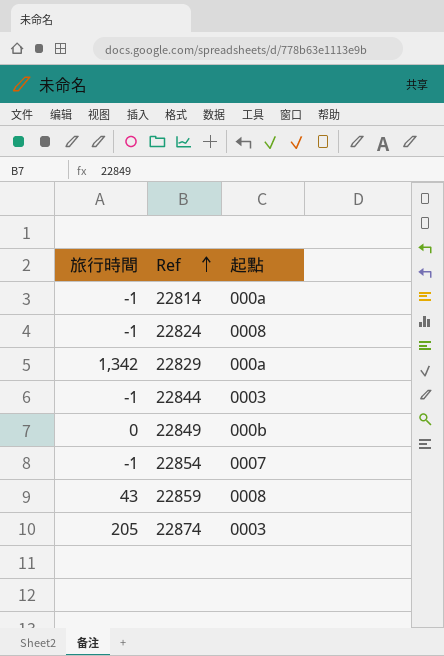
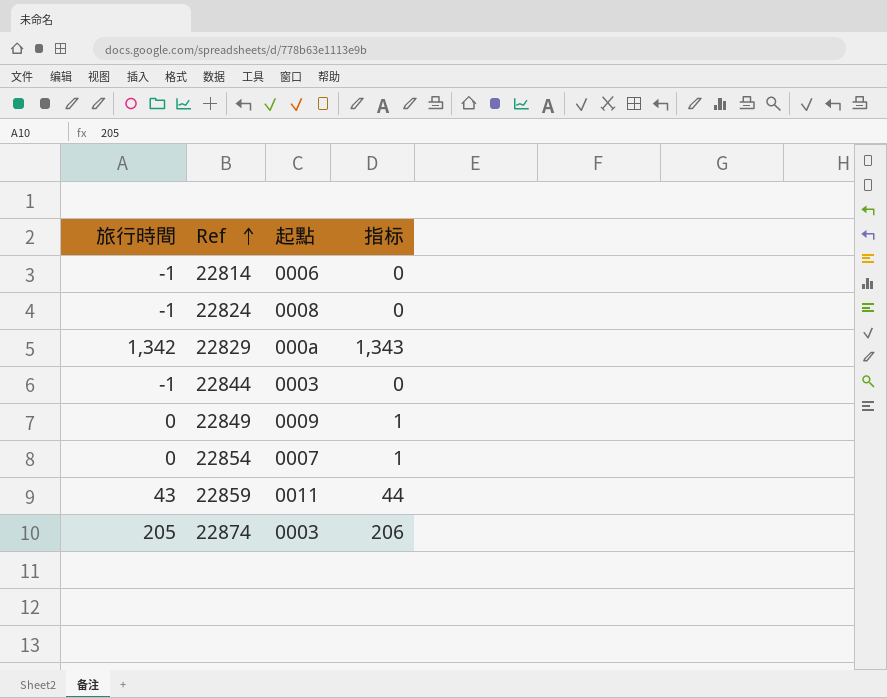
column 指标 | formula: none -> [旅行時間] + 1
22814 | 起點: 000a -> 0006
22849 | 起點: 000b -> 0009
22854 | 旅行時間: -1 -> 0
22859 | 起點: 0008 -> 0011

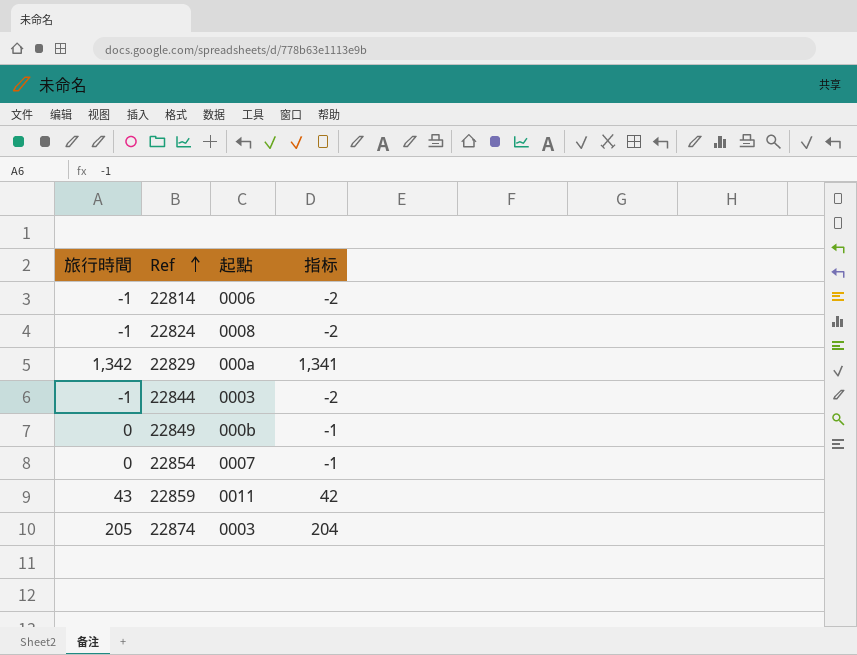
column 指标 | formula: [旅行時間] + 1 -> [旅行時間] - 1
22849 | 起點: 0009 -> 000b

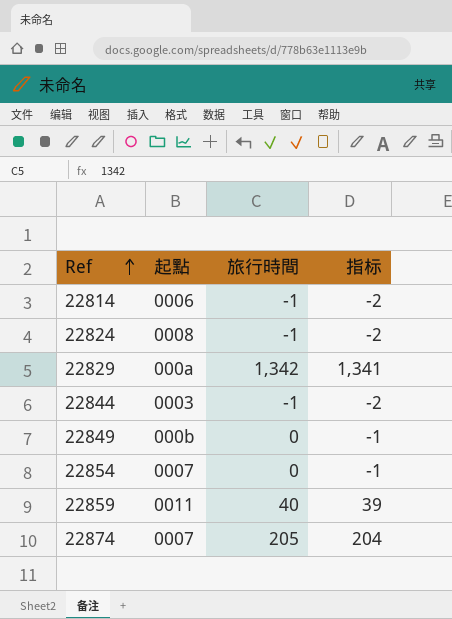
column 旅行時間 | position: 1 -> 3
22859 | 旅行時間: 43 -> 40
22859 | 指标: 42 -> 39
22874 | 起點: 0003 -> 0007

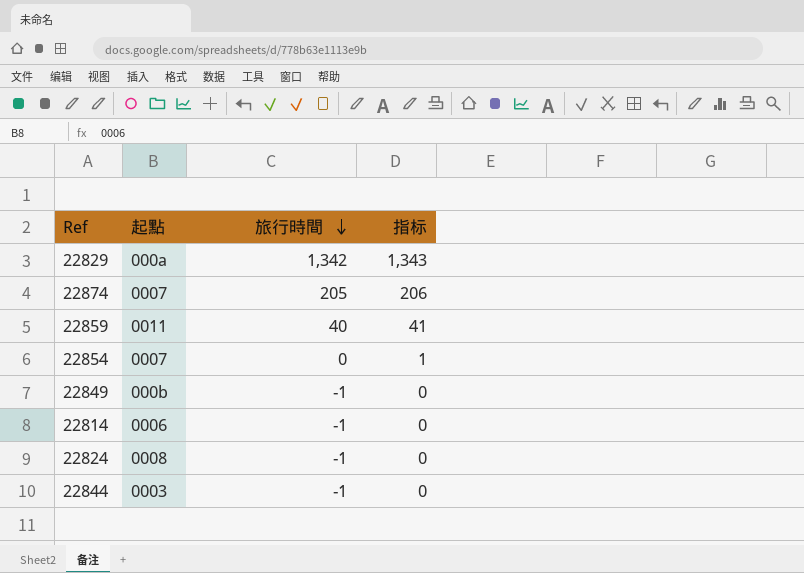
row order: Ref ascending -> 旅行時間 descending
column 指标 | formula: [旅行時間] - 1 -> [旅行時間] + 1
22849 | 旅行時間: 0 -> -1

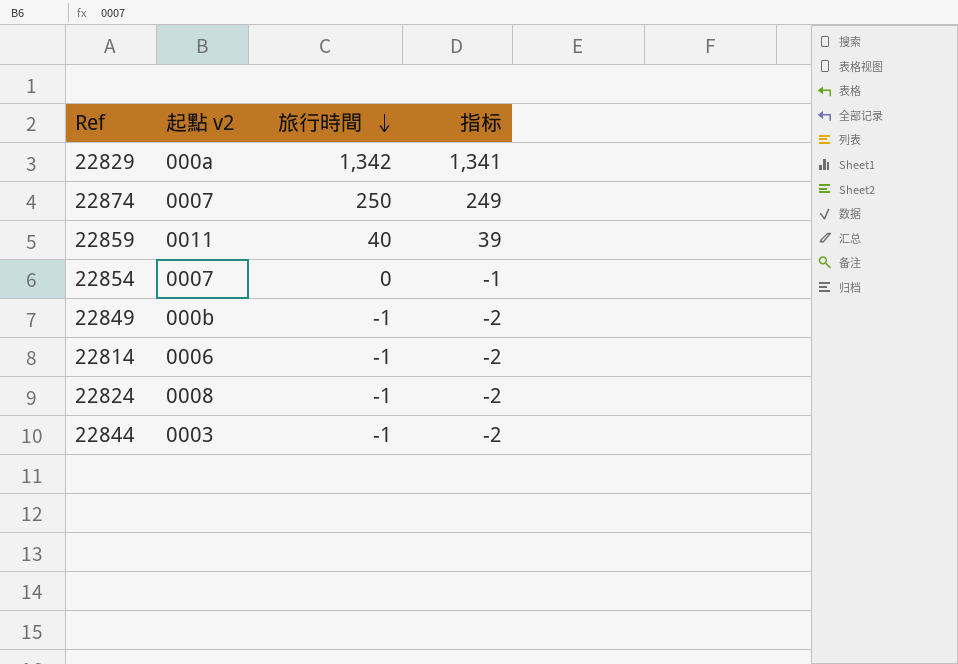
column name: 起點 -> 起點 v2
column 指标 | formula: [旅行時間] + 1 -> [旅行時間] - 1
22874 | 旅行時間: 205 -> 250

